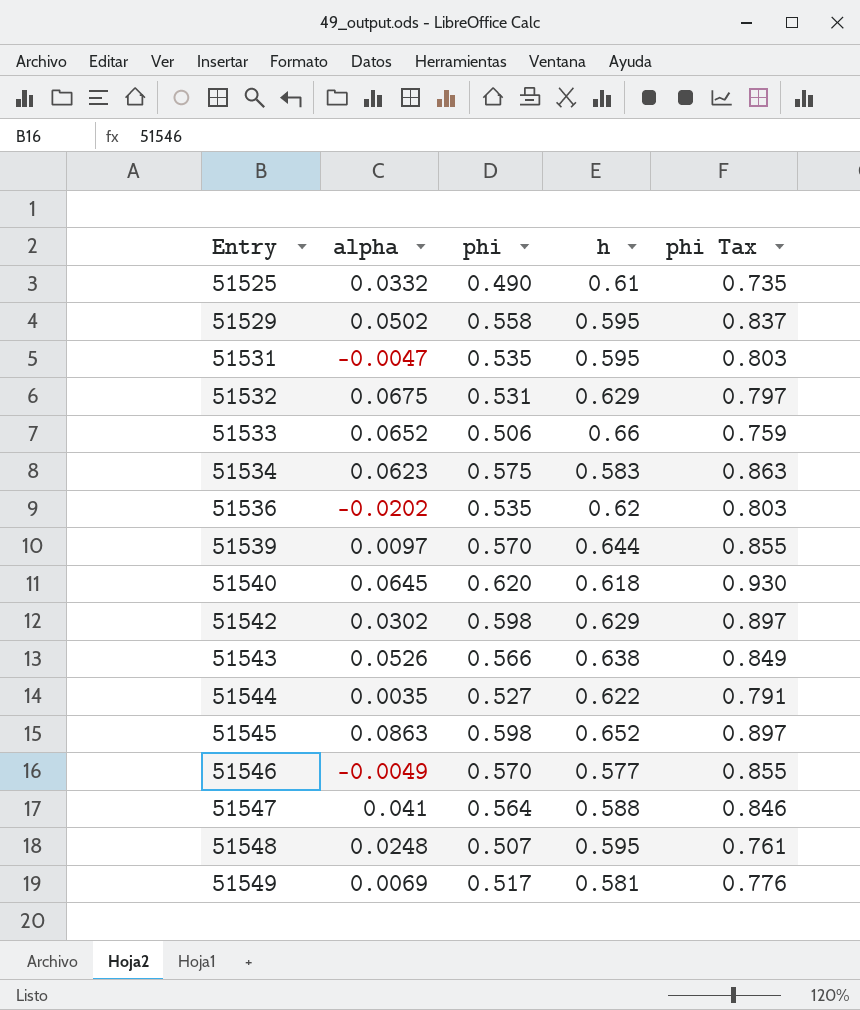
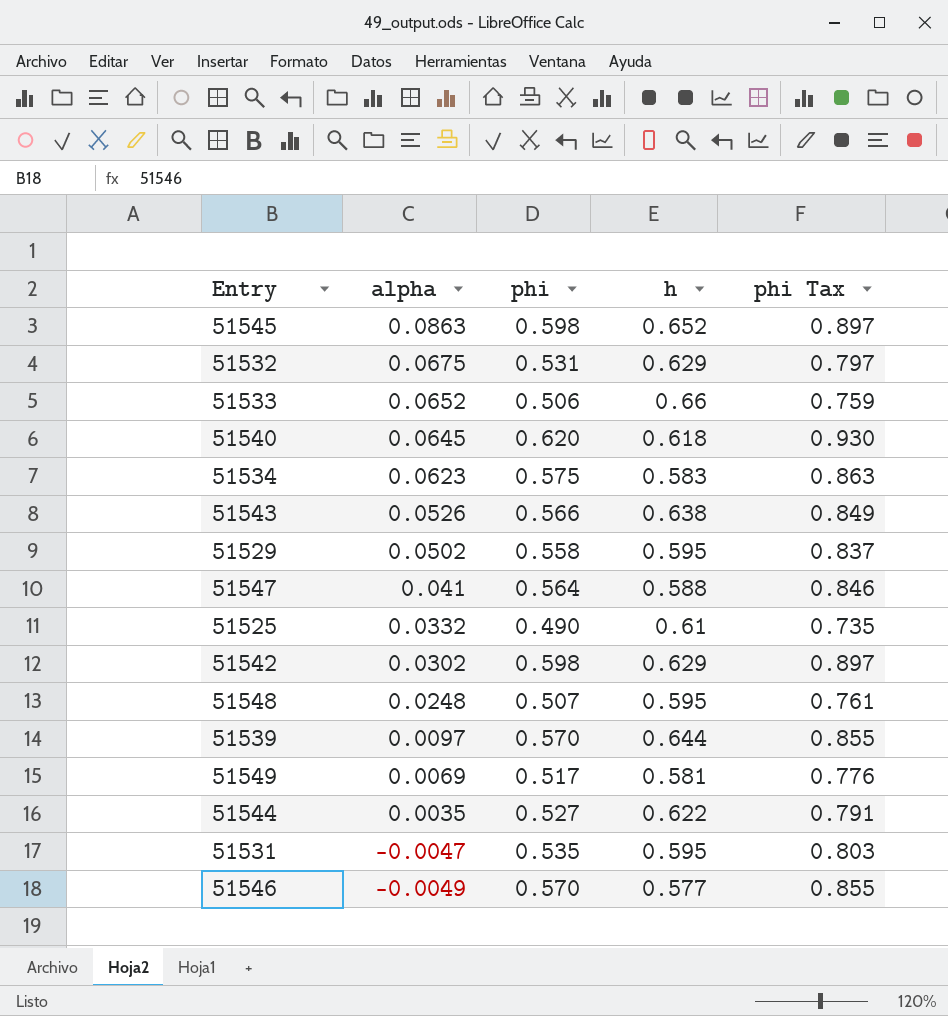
row order: Entry ascending -> alpha descending
row 51536: -0.0202 | 0.535 | 0.62 | 0.803 -> none

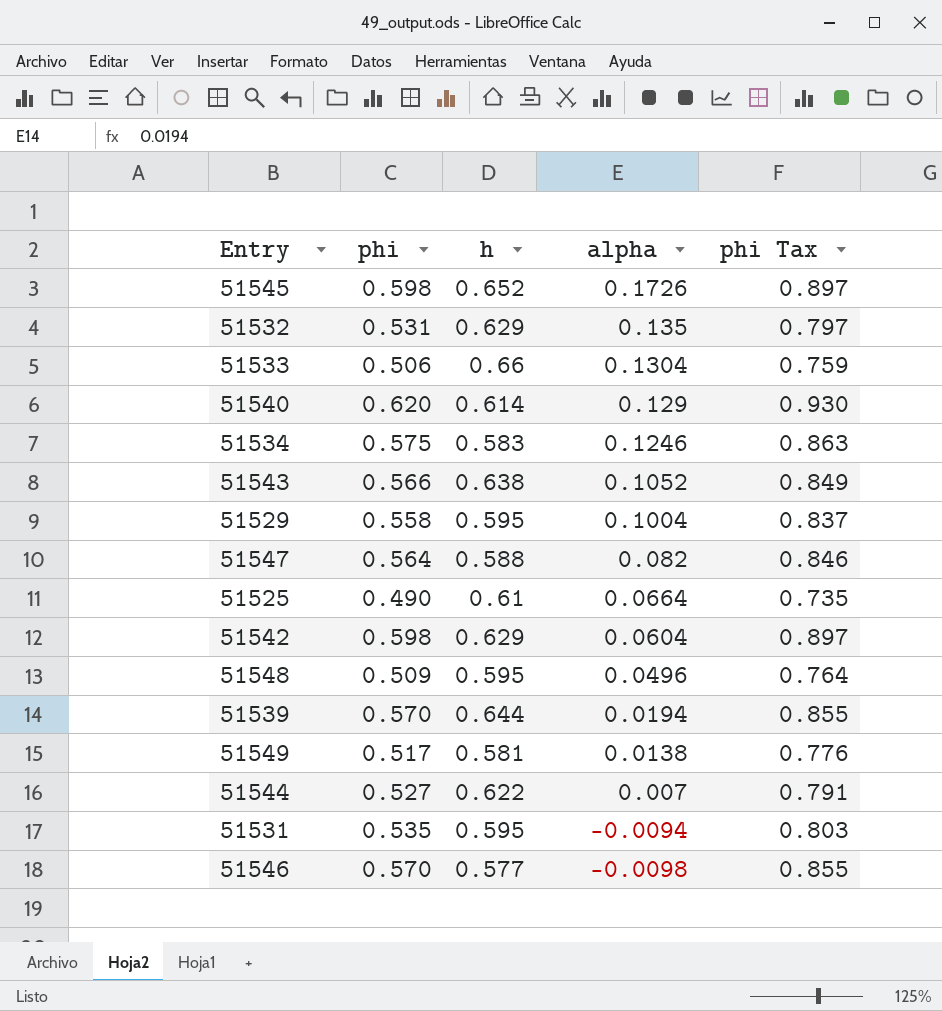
column alpha | position: 2 -> 4
51545 | alpha: 0.0863 -> 0.1726
51532 | alpha: 0.0675 -> 0.135
51533 | alpha: 0.0652 -> 0.1304
51540 | h: 0.618 -> 0.614
51540 | alpha: 0.0645 -> 0.129
51534 | alpha: 0.0623 -> 0.1246
51543 | alpha: 0.0526 -> 0.1052
51529 | alpha: 0.0502 -> 0.1004
51547 | alpha: 0.041 -> 0.082
51525 | alpha: 0.0332 -> 0.0664
51542 | alpha: 0.0302 -> 0.0604
51548 | phi: 0.507 -> 0.509
51548 | alpha: 0.0248 -> 0.0496
51548 | phi Tax: 0.761 -> 0.764
51539 | alpha: 0.0097 -> 0.0194
51549 | alpha: 0.0069 -> 0.0138
51544 | alpha: 0.0035 -> 0.007
51531 | alpha: -0.0047 -> -0.0094
51546 | alpha: -0.0049 -> -0.0098

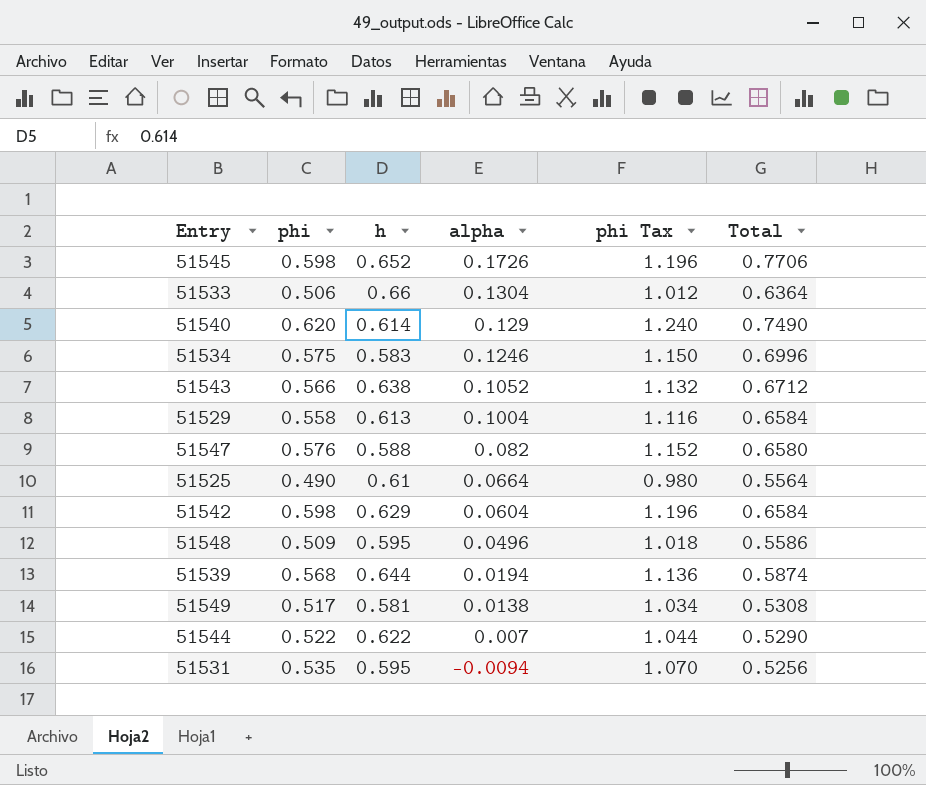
column phi Tax | formula: [phi] * 1.5 -> [phi] * 2
column Total | formula: none -> [phi] + [alpha]
row 51532: 0.531 | 0.629 | 0.135 | 0.797 -> none
row 51546: 0.570 | 0.577 | -0.0098 | 0.855 -> none
51529 | h: 0.595 -> 0.613
51547 | phi: 0.564 -> 0.576
51539 | phi: 0.570 -> 0.568
51544 | phi: 0.527 -> 0.522

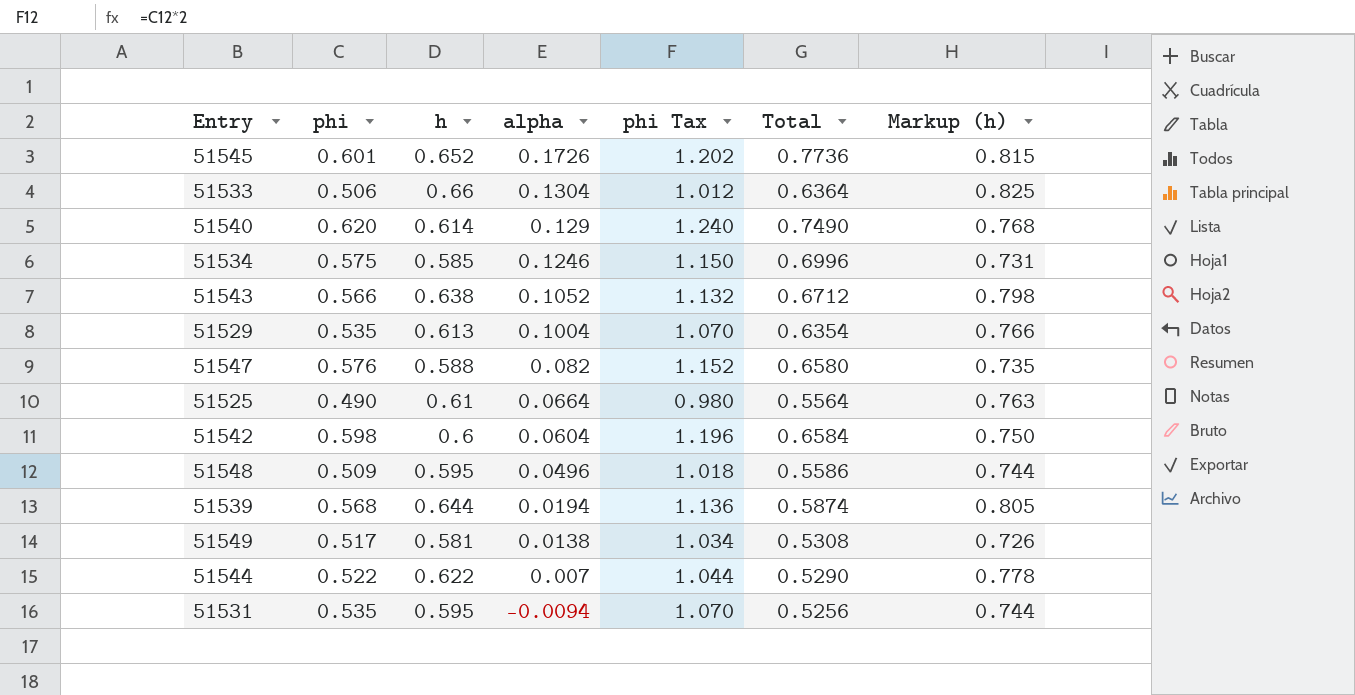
column Markup (h) | formula: none -> [h] * 1.25
51545 | phi: 0.598 -> 0.601
51545 | phi Tax: 1.196 -> 1.202
51545 | Total: 0.7706 -> 0.7736
51534 | h: 0.583 -> 0.585
51529 | phi: 0.558 -> 0.535
51529 | phi Tax: 1.116 -> 1.070
51529 | Total: 0.6584 -> 0.6354
51542 | h: 0.629 -> 0.6

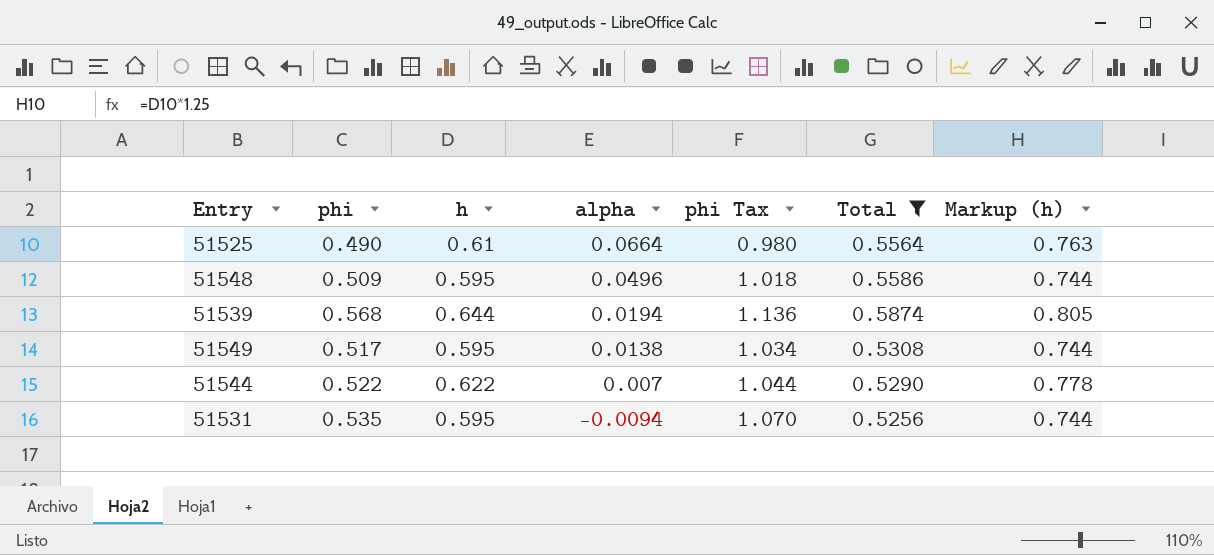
filter: none -> Total <= 0.5874
51549 | h: 0.581 -> 0.595
51549 | Markup (h): 0.726 -> 0.744

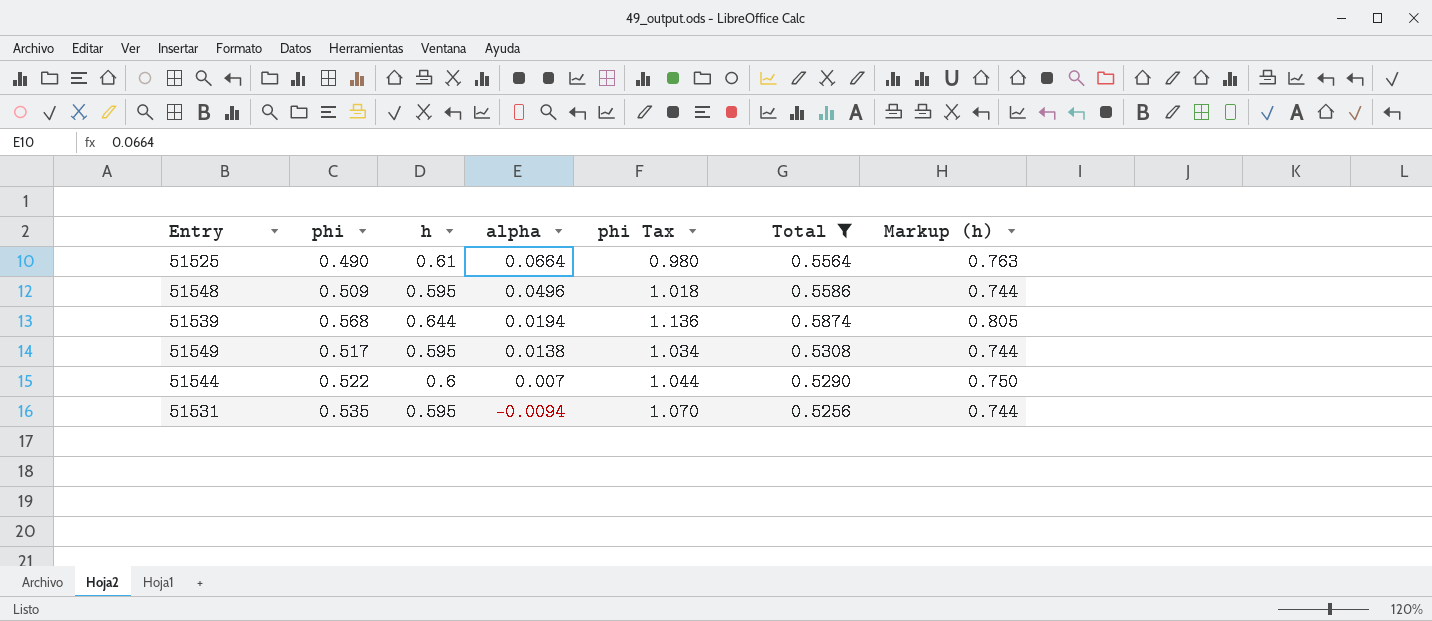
51544 | h: 0.622 -> 0.6
51544 | Markup (h): 0.778 -> 0.750

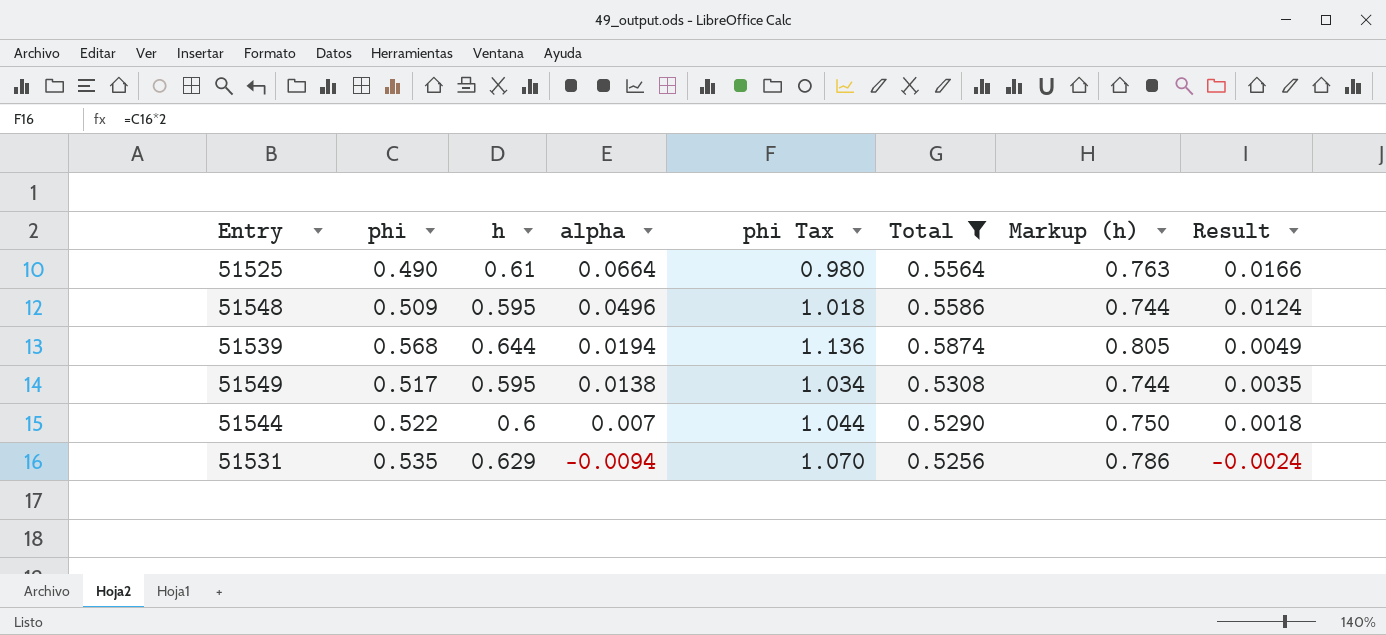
column Result | formula: none -> [alpha] * 0.25
51531 | h: 0.595 -> 0.629
51531 | Markup (h): 0.744 -> 0.786

